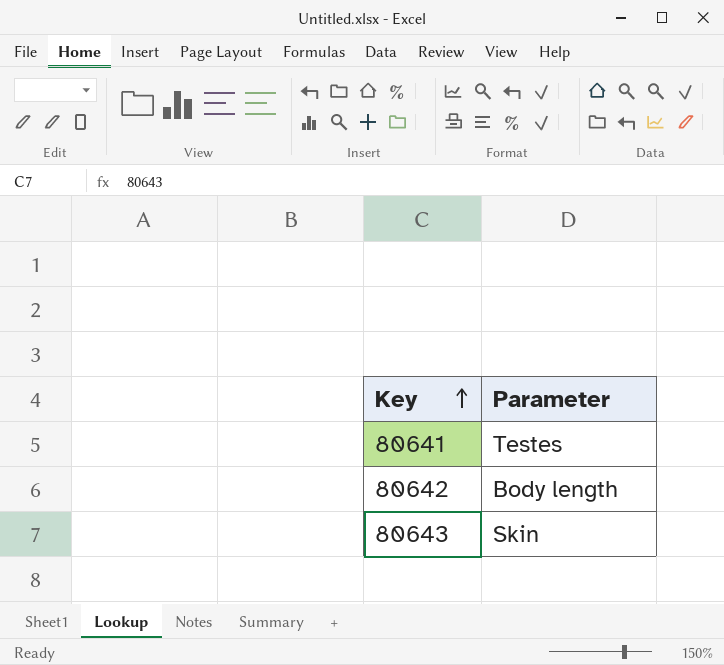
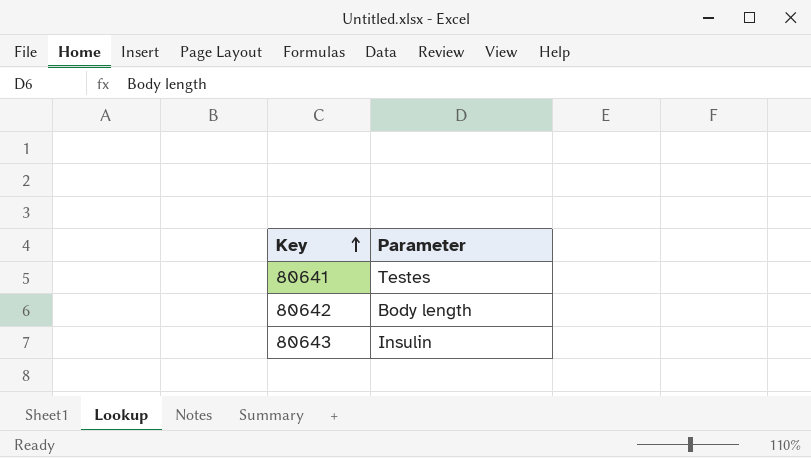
80643 | Parameter: Skin -> Insulin

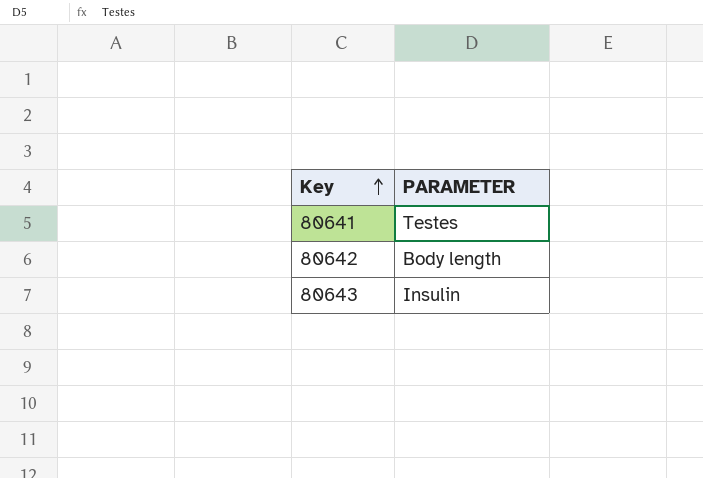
column name: Parameter -> PARAMETER

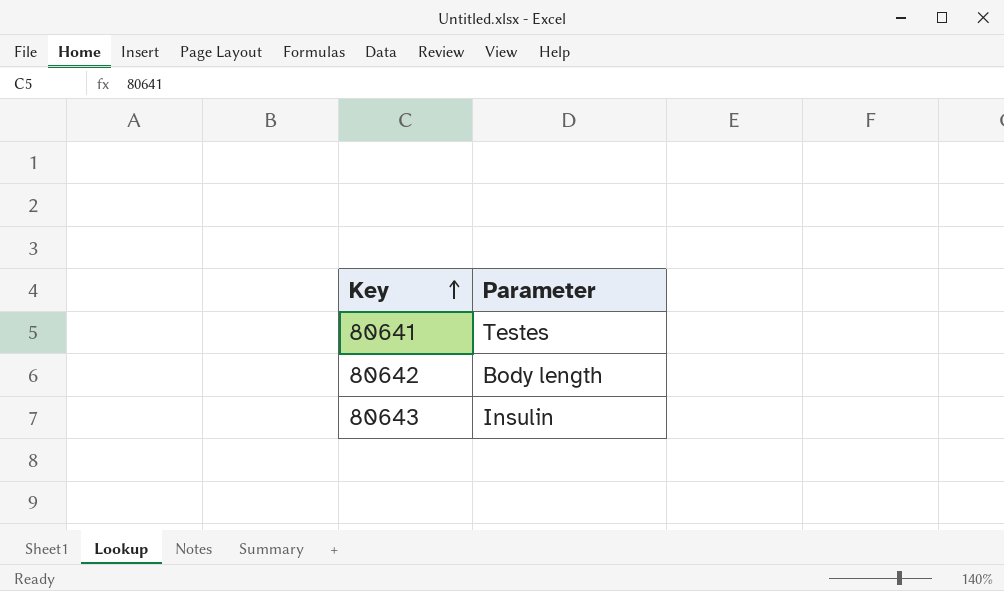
column name: PARAMETER -> Parameter

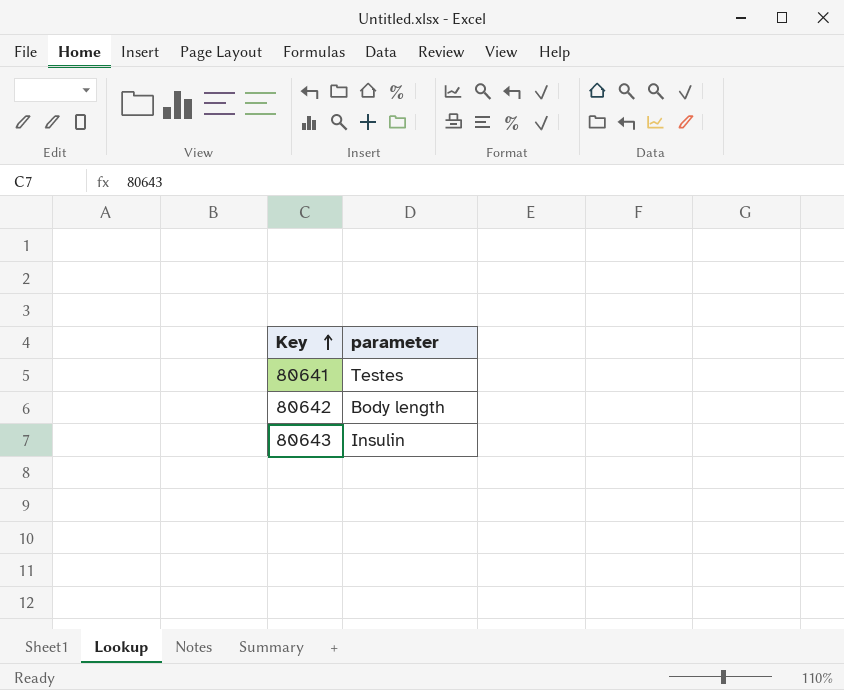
column name: Parameter -> parameter

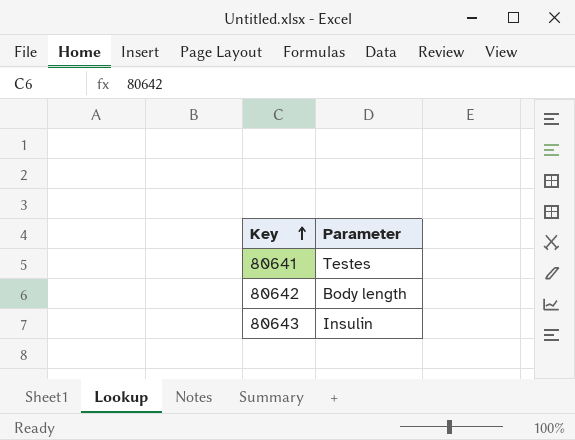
column name: parameter -> Parameter

